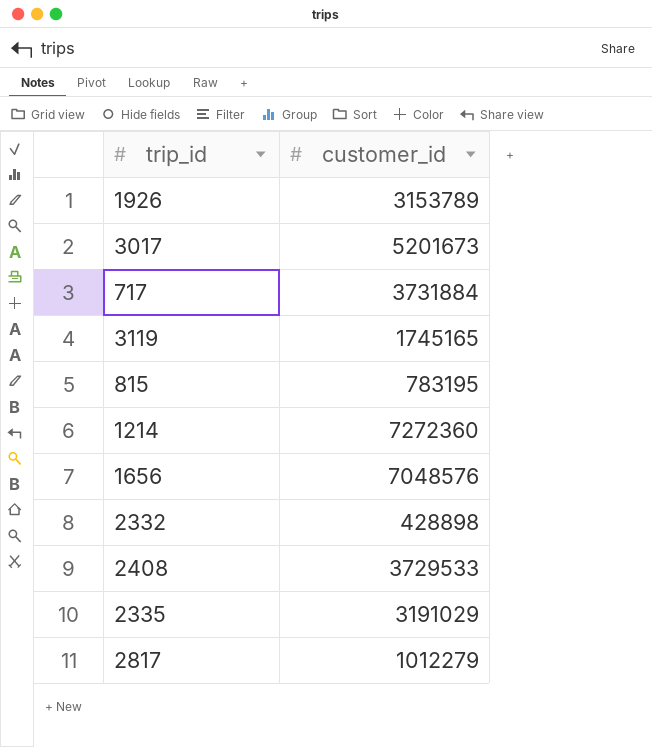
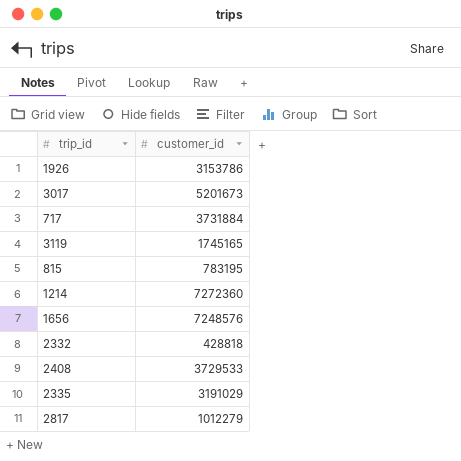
1926 | customer_id: 3153789 -> 3153786
1656 | customer_id: 7048576 -> 7248576
2332 | customer_id: 428898 -> 428818

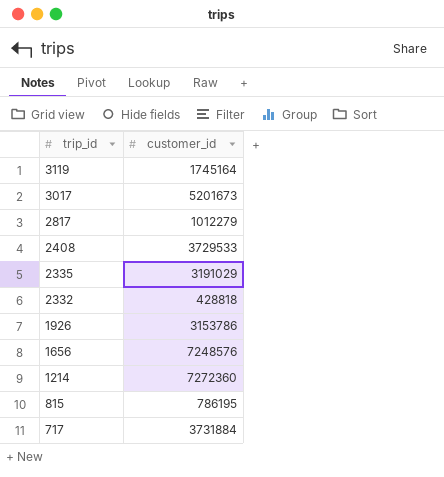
row order: none -> trip_id descending
3119 | customer_id: 1745165 -> 1745164
815 | customer_id: 783195 -> 786195

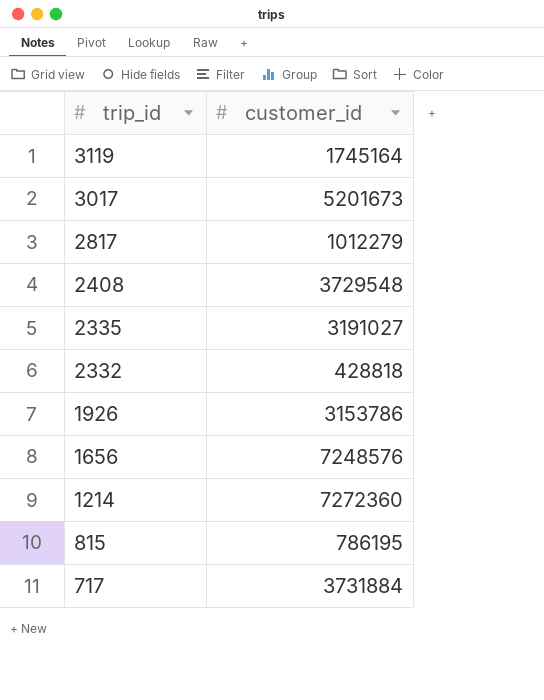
2408 | customer_id: 3729533 -> 3729548
2335 | customer_id: 3191029 -> 3191027

